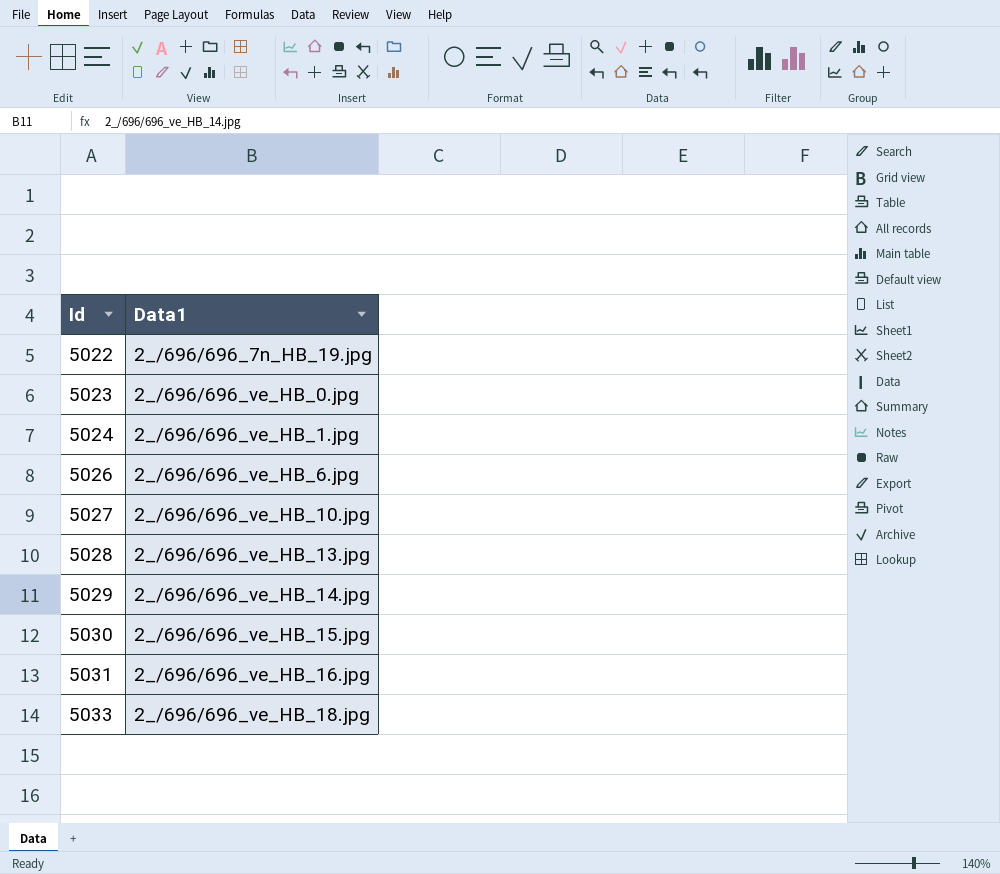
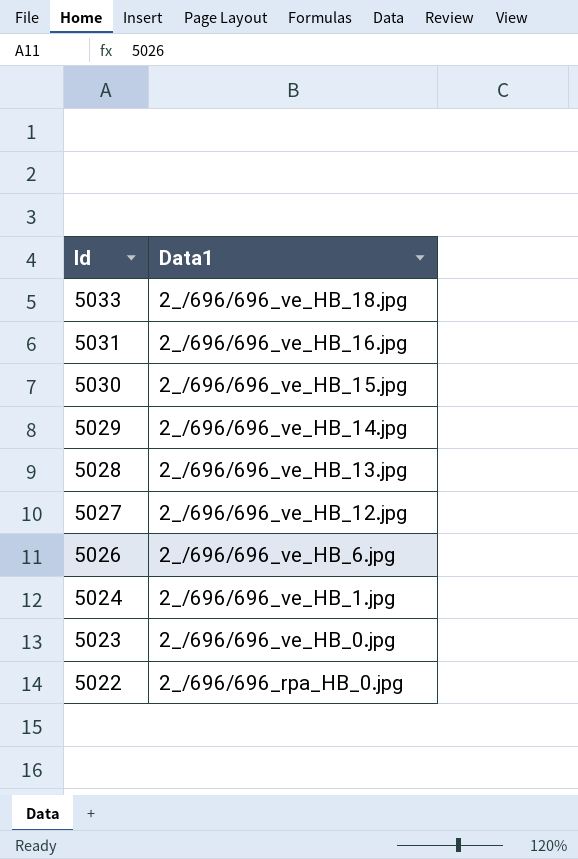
row order: Id ascending -> Id descending
5027 | Data1: 2_/696/696_ve_HB_10.jpg -> 2_/696/696_ve_HB_12.jpg
5022 | Data1: 2_/696/696_7n_HB_19.jpg -> 2_/696/696_rpa_HB_0.jpg

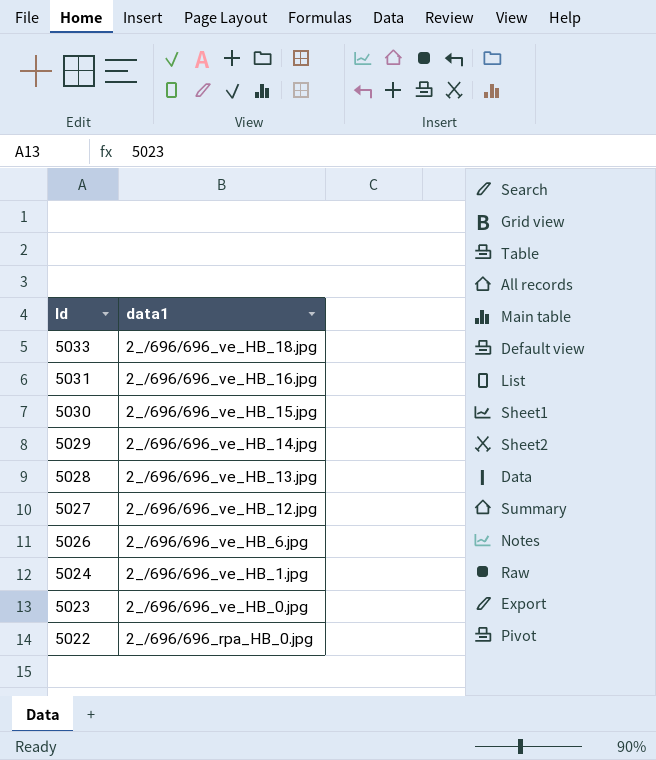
column name: Data1 -> data1

